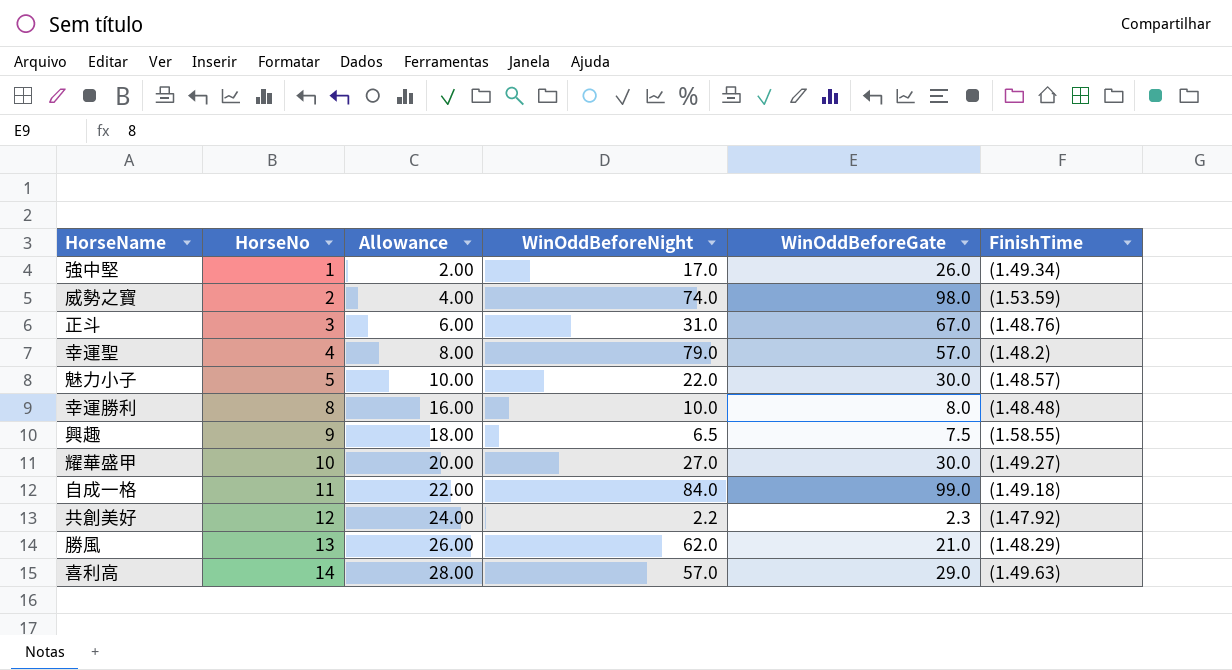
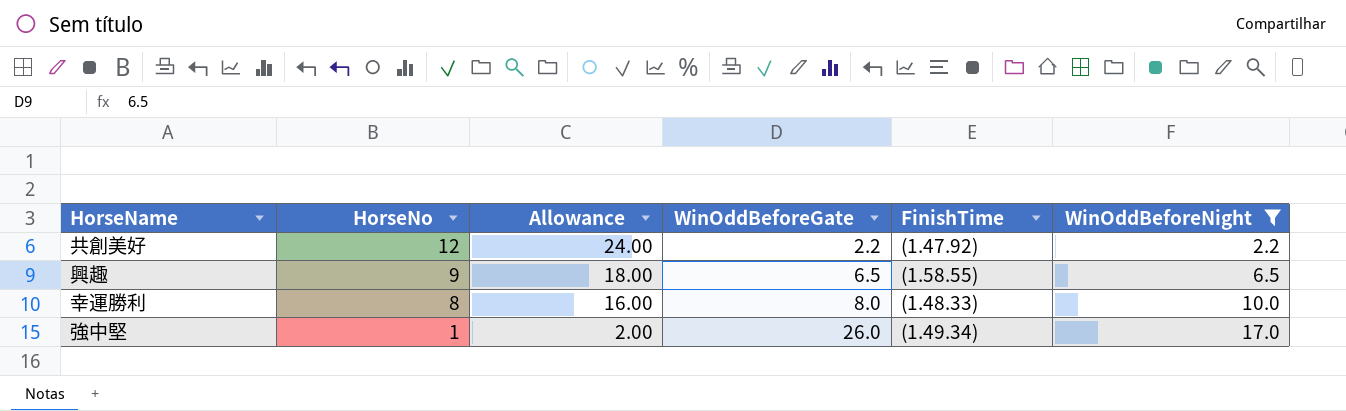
filter: none -> WinOddBeforeNight <= 17.0
row order: HorseNo ascending -> HorseNo descending
column WinOddBeforeNight | position: 4 -> 6
共創美好 | WinOddBeforeGate: 2.3 -> 2.2
興趣 | WinOddBeforeGate: 7.5 -> 6.5
幸運勝利 | FinishTime: (1.48.48) -> (1.48.33)

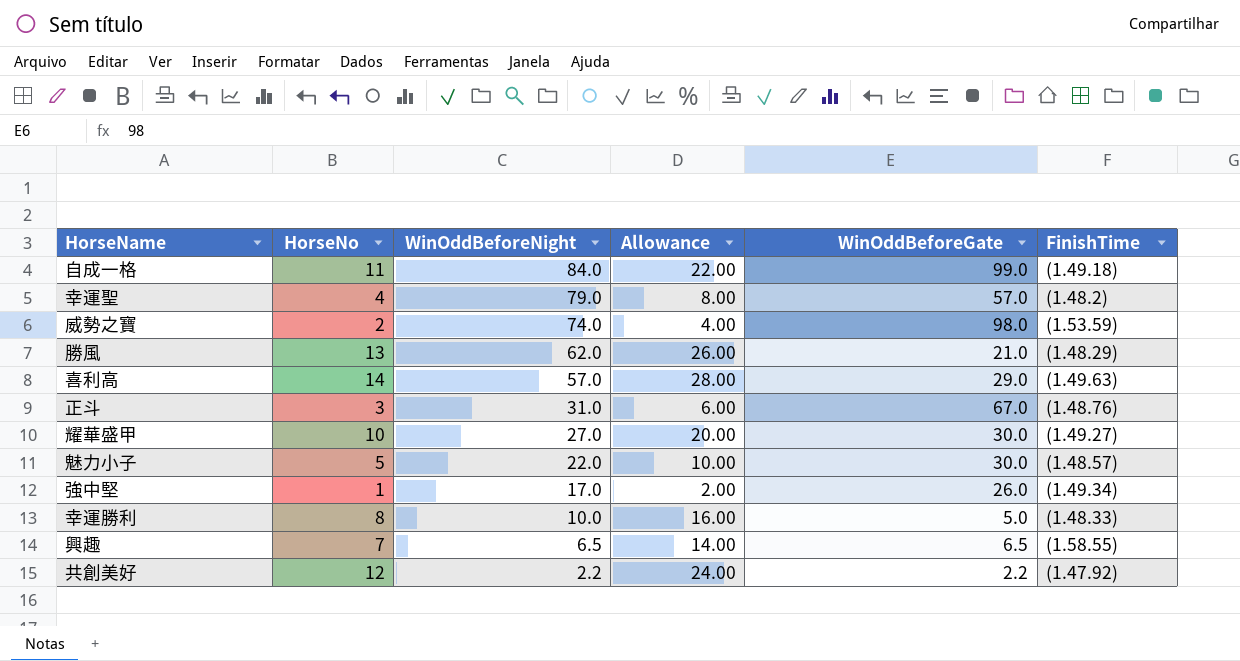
filter: WinOddBeforeNight <= 17.0 -> none
row order: HorseNo descending -> WinOddBeforeNight descending
column WinOddBeforeNight | position: 6 -> 3
幸運勝利 | WinOddBeforeGate: 8.0 -> 5.0
興趣 | HorseNo: 9 -> 7
興趣 | Allowance: 18.00 -> 14.00

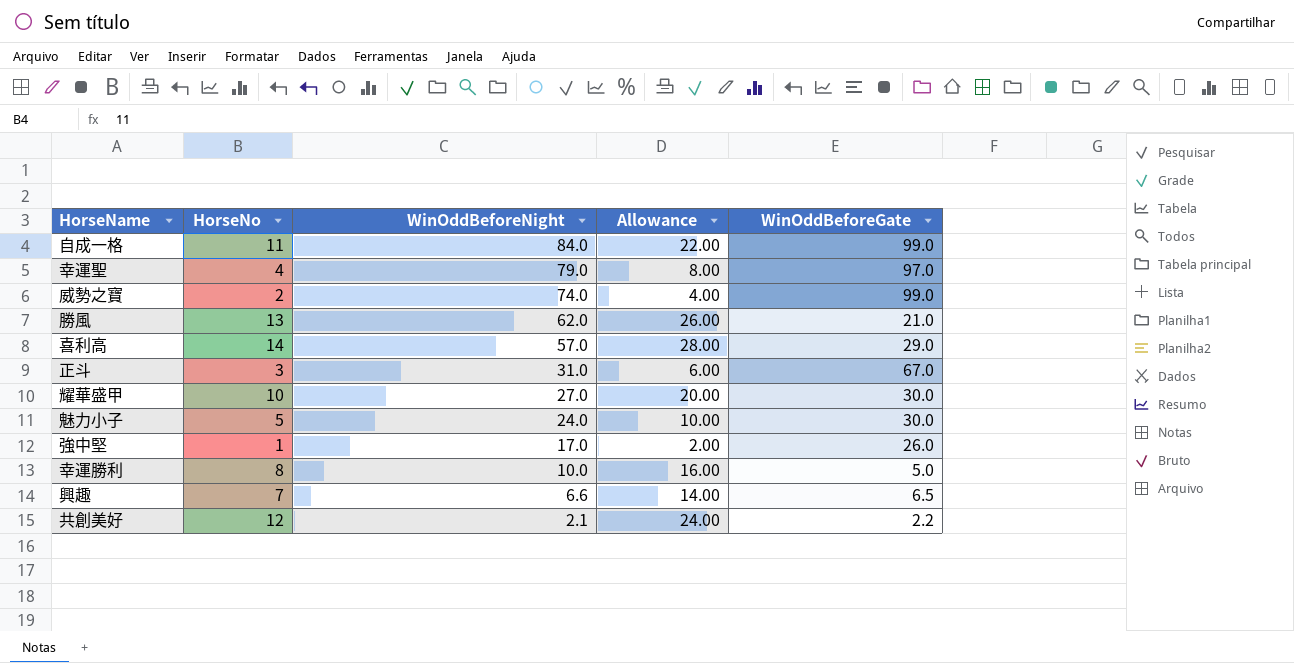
column FinishTime | position: 6 -> none
幸運聖 | WinOddBeforeGate: 57.0 -> 97.0
威勢之寶 | WinOddBeforeGate: 98.0 -> 99.0
魅力小子 | WinOddBeforeNight: 22.0 -> 24.0
興趣 | WinOddBeforeNight: 6.5 -> 6.6
共創美好 | WinOddBeforeNight: 2.2 -> 2.1

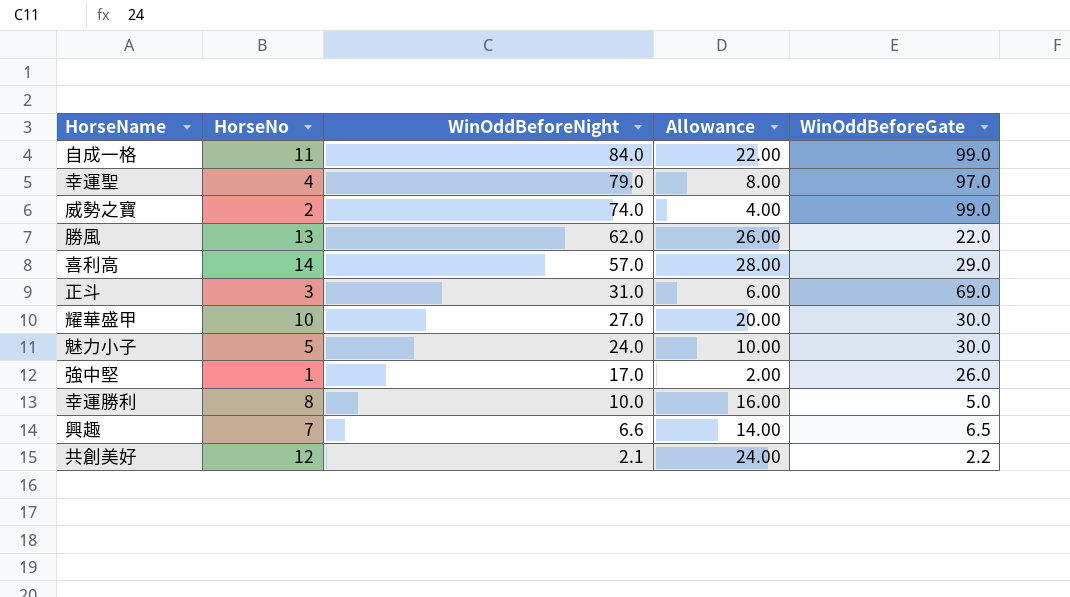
勝風 | WinOddBeforeGate: 21.0 -> 22.0
正斗 | WinOddBeforeGate: 67.0 -> 69.0

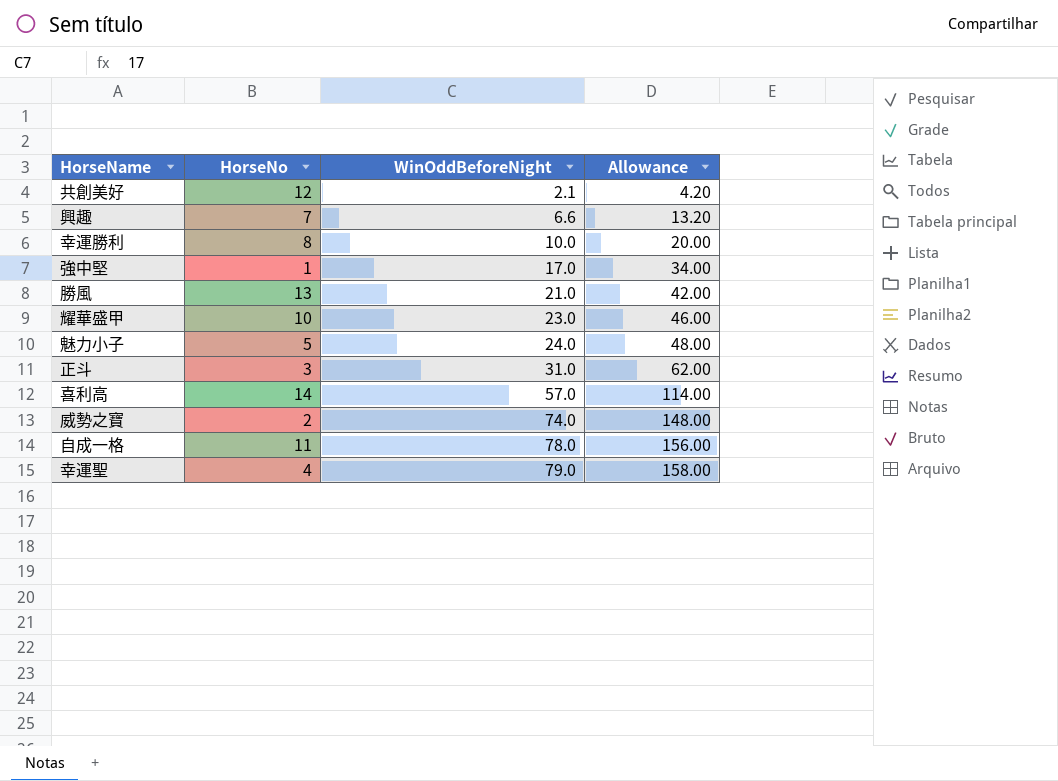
row order: WinOddBeforeNight descending -> WinOddBeforeNight ascending
column WinOddBeforeGate | position: 5 -> none
column Allowance | formula: [HorseNo] * 2 -> [WinOddBeforeNight] * 2
勝風 | WinOddBeforeNight: 62.0 -> 21.0
耀華盛甲 | WinOddBeforeNight: 27.0 -> 23.0
自成一格 | WinOddBeforeNight: 84.0 -> 78.0

